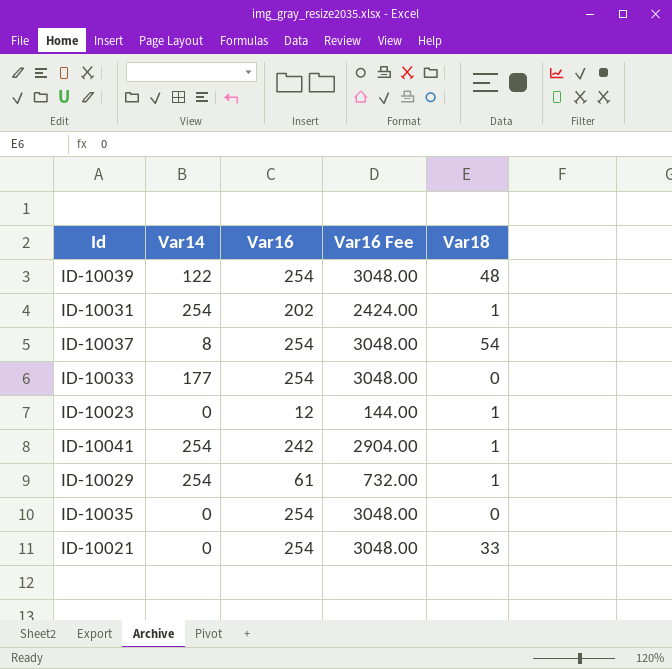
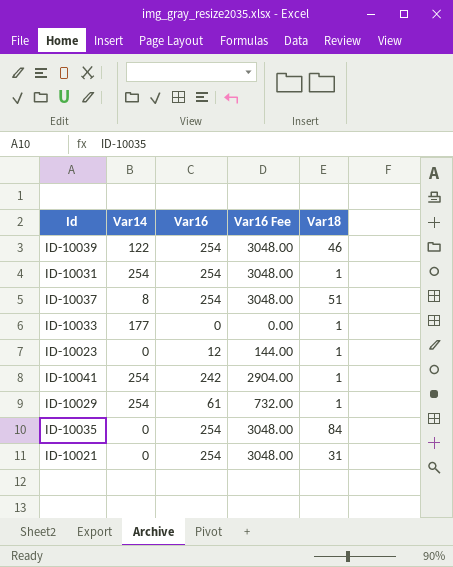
ID-10039 | Var18: 48 -> 46
ID-10031 | Var16: 202 -> 254
ID-10031 | Var16 Fee: 2424.00 -> 3048.00
ID-10037 | Var18: 54 -> 51
ID-10033 | Var16: 254 -> 0
ID-10033 | Var16 Fee: 3048.00 -> 0.00
ID-10033 | Var18: 0 -> 1
ID-10035 | Var18: 0 -> 84
ID-10021 | Var18: 33 -> 31

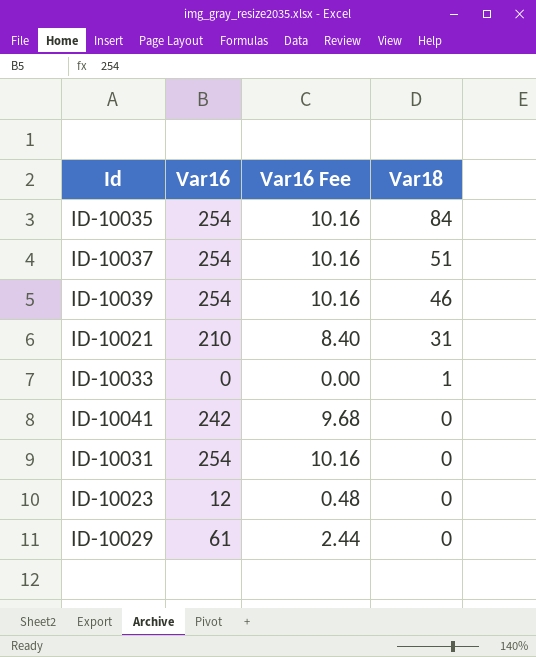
row order: none -> Var18 descending
column Var14 | position: 2 -> none
column Var16 Fee | formula: [Var16] * 12 -> [Var16] * 0.04
ID-10021 | Var16: 254 -> 210
ID-10041 | Var18: 1 -> 0
ID-10031 | Var18: 1 -> 0
ID-10023 | Var18: 1 -> 0
ID-10029 | Var18: 1 -> 0

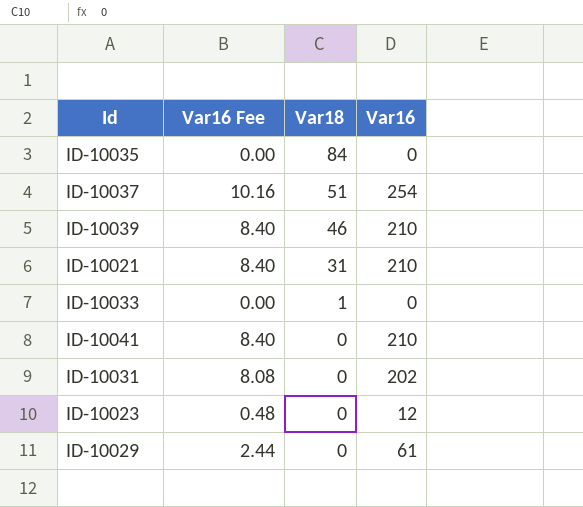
column Var16 | position: 2 -> 4
ID-10035 | Var16 Fee: 10.16 -> 0.00
ID-10035 | Var16: 254 -> 0
ID-10039 | Var16 Fee: 10.16 -> 8.40
ID-10039 | Var16: 254 -> 210
ID-10041 | Var16 Fee: 9.68 -> 8.40
ID-10041 | Var16: 242 -> 210
ID-10031 | Var16 Fee: 10.16 -> 8.08
ID-10031 | Var16: 254 -> 202

